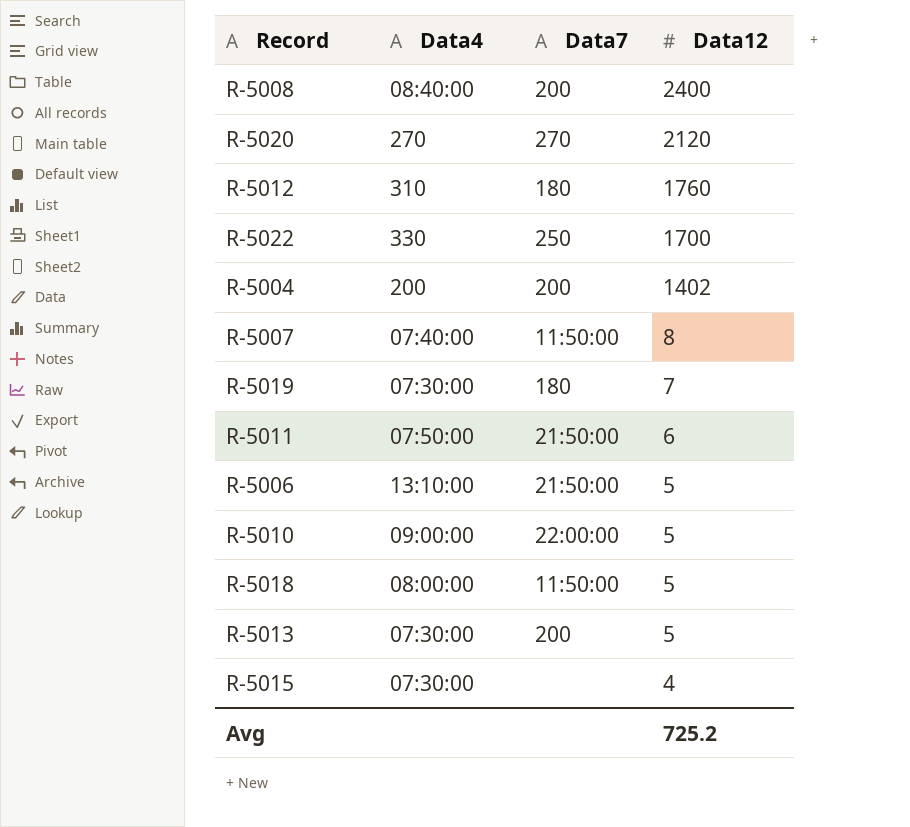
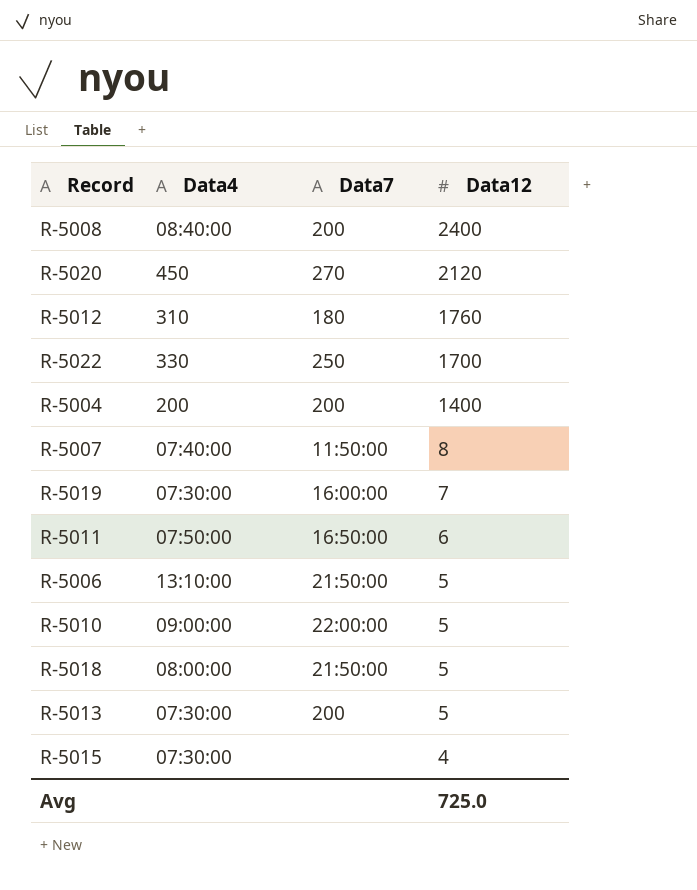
R-5020 | Data4: 270 -> 450
R-5004 | Data12: 1402 -> 1400
R-5019 | Data7: 180 -> 16:00:00
R-5011 | Data7: 21:50:00 -> 16:50:00
R-5018 | Data7: 11:50:00 -> 21:50:00
Avg | Data12: 725.2 -> 725.0

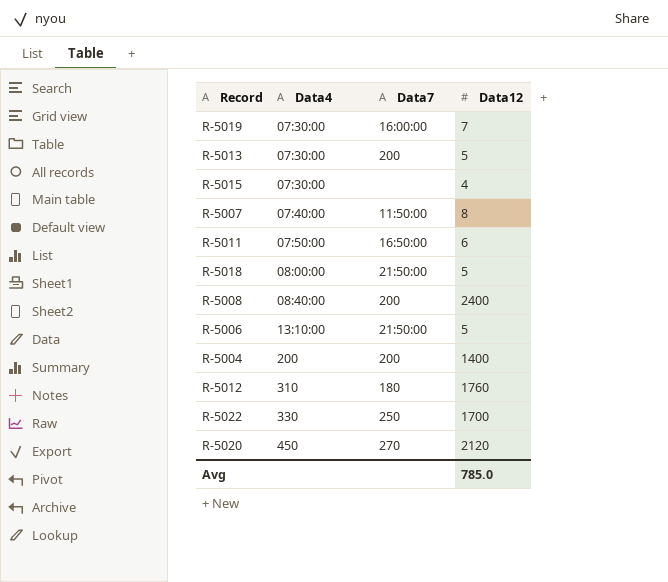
row order: Data12 descending -> Data4 ascending
row R-5010: 09:00:00 | 22:00:00 | 5 -> none
Avg | Data12: 725.0 -> 785.0

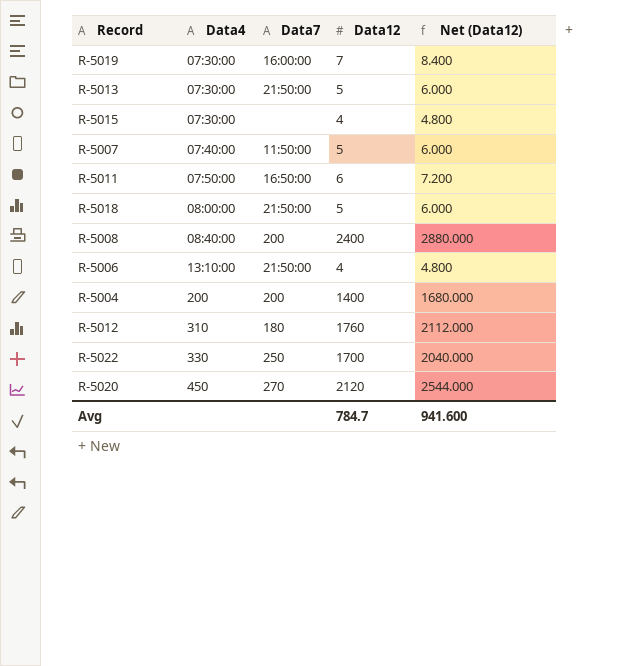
column Net (Data12) | formula: none -> [Data12] * 1.2
R-5013 | Data7: 200 -> 21:50:00
R-5007 | Data12: 8 -> 5
R-5006 | Data12: 5 -> 4
Avg | Data12: 785.0 -> 784.7

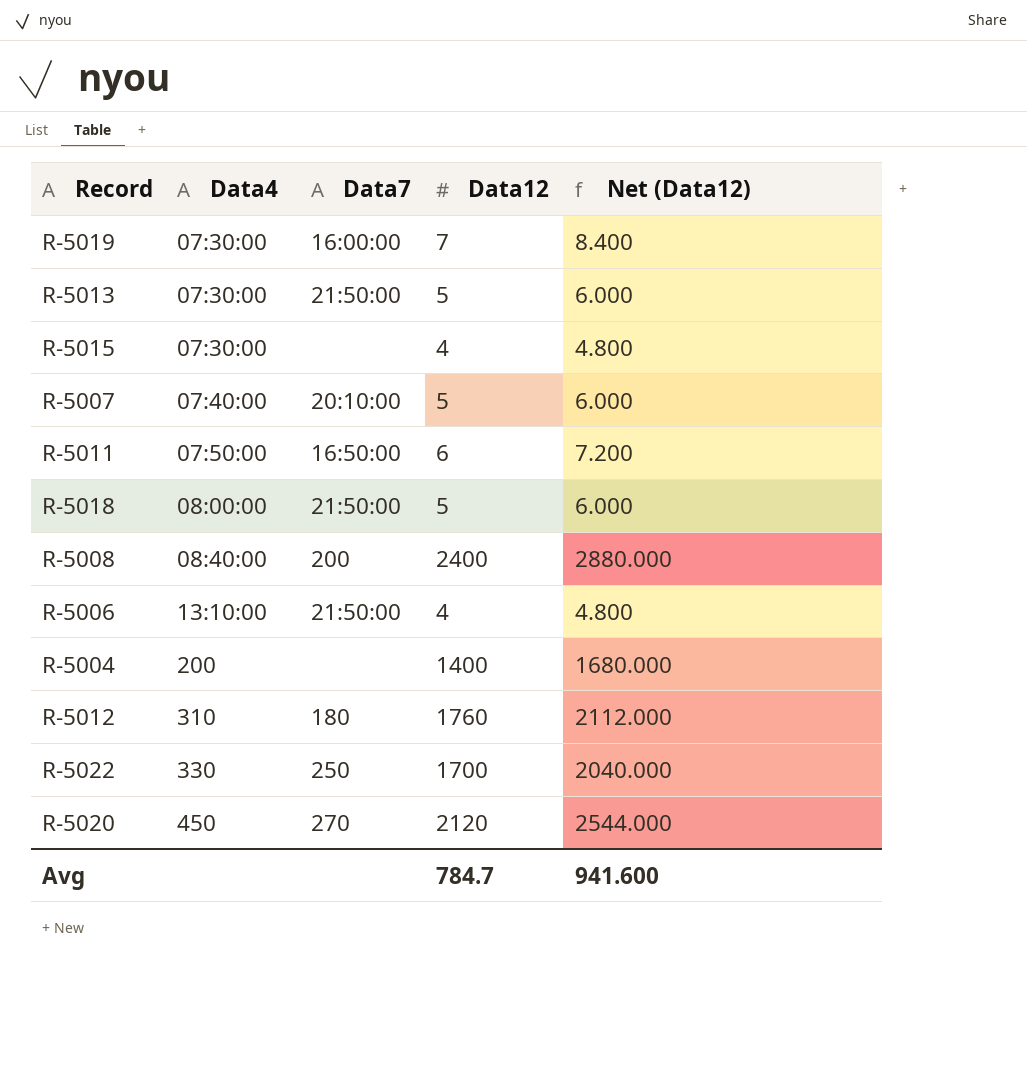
R-5007 | Data7: 11:50:00 -> 20:10:00
R-5004 | Data7: 200 -> none

